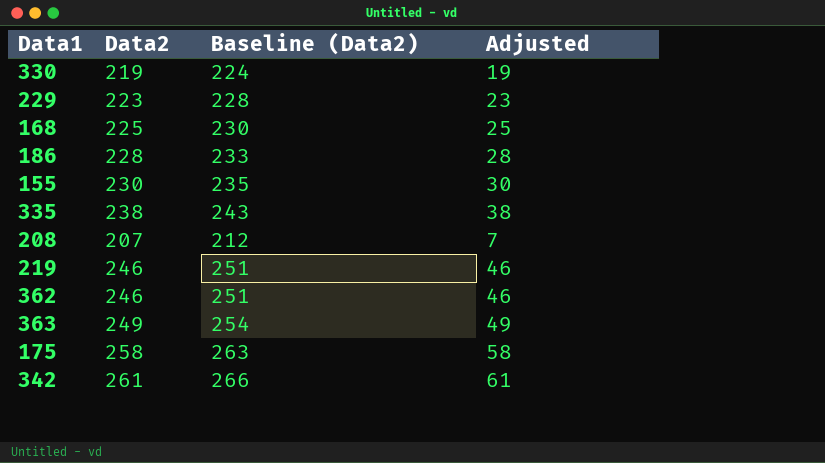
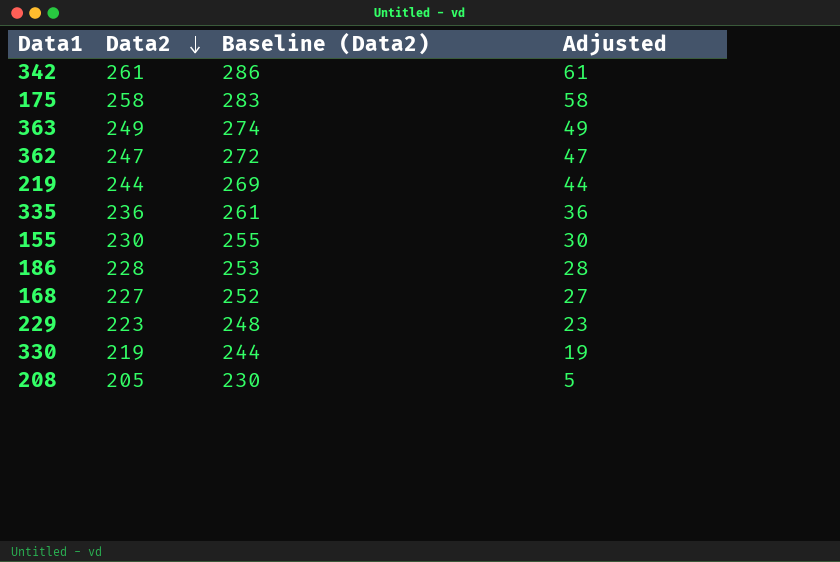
row order: none -> Data2 descending
column Baseline (Data2) | formula: [Data2] + 5 -> [Data2] + 25
362 | Data2: 246 -> 247
362 | Adjusted: 46 -> 47
219 | Data2: 246 -> 244
219 | Adjusted: 46 -> 44
335 | Data2: 238 -> 236
335 | Adjusted: 38 -> 36
168 | Data2: 225 -> 227
168 | Adjusted: 25 -> 27
208 | Data2: 207 -> 205
208 | Adjusted: 7 -> 5

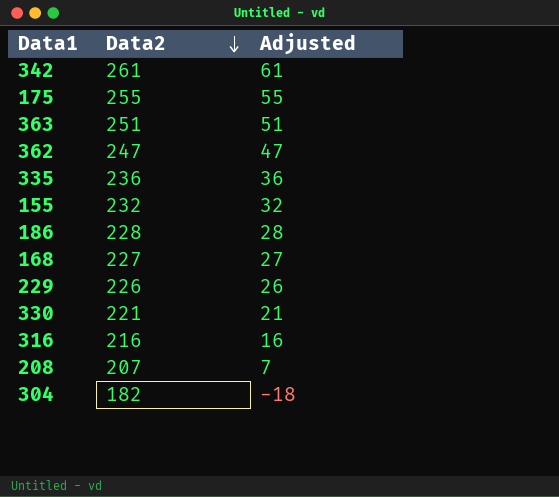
column Baseline (Data2) | formula: [Data2] + 25 -> none
row 219: 244 | 269 | 44 -> none
175 | Data2: 258 -> 255
175 | Adjusted: 58 -> 55
363 | Data2: 249 -> 251
363 | Adjusted: 49 -> 51
155 | Data2: 230 -> 232
155 | Adjusted: 30 -> 32
229 | Data2: 223 -> 226
229 | Adjusted: 23 -> 26
330 | Data2: 219 -> 221
330 | Adjusted: 19 -> 21
row 316: none -> 216 | 16
208 | Data2: 205 -> 207
208 | Adjusted: 5 -> 7
row 304: none -> 182 | -18

